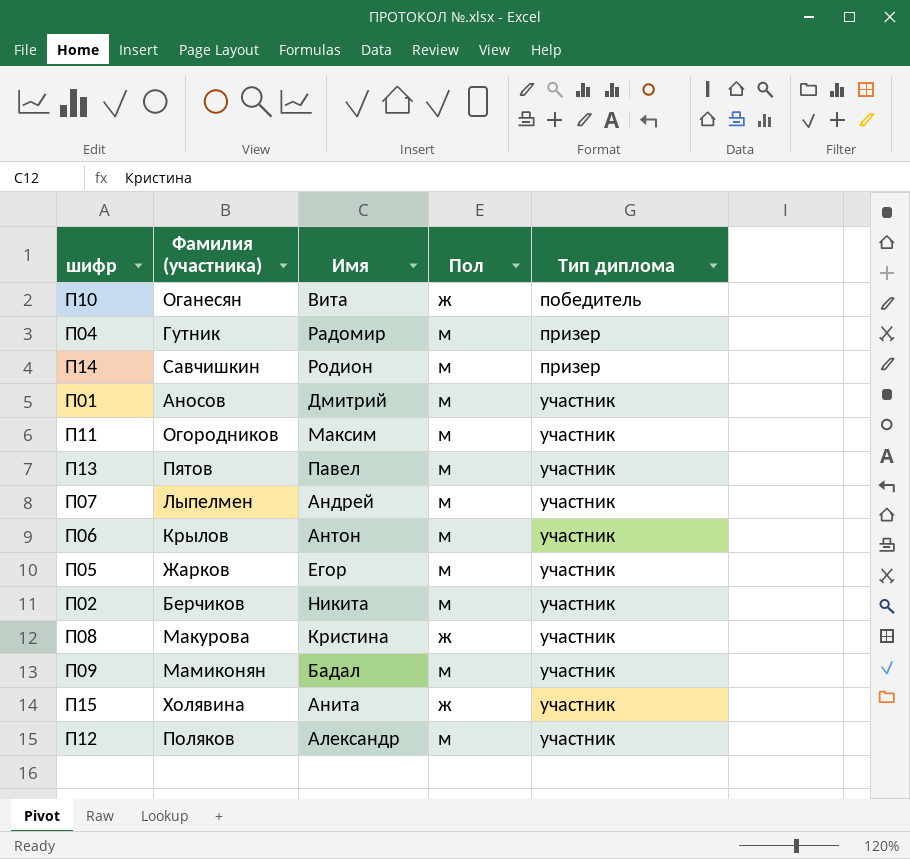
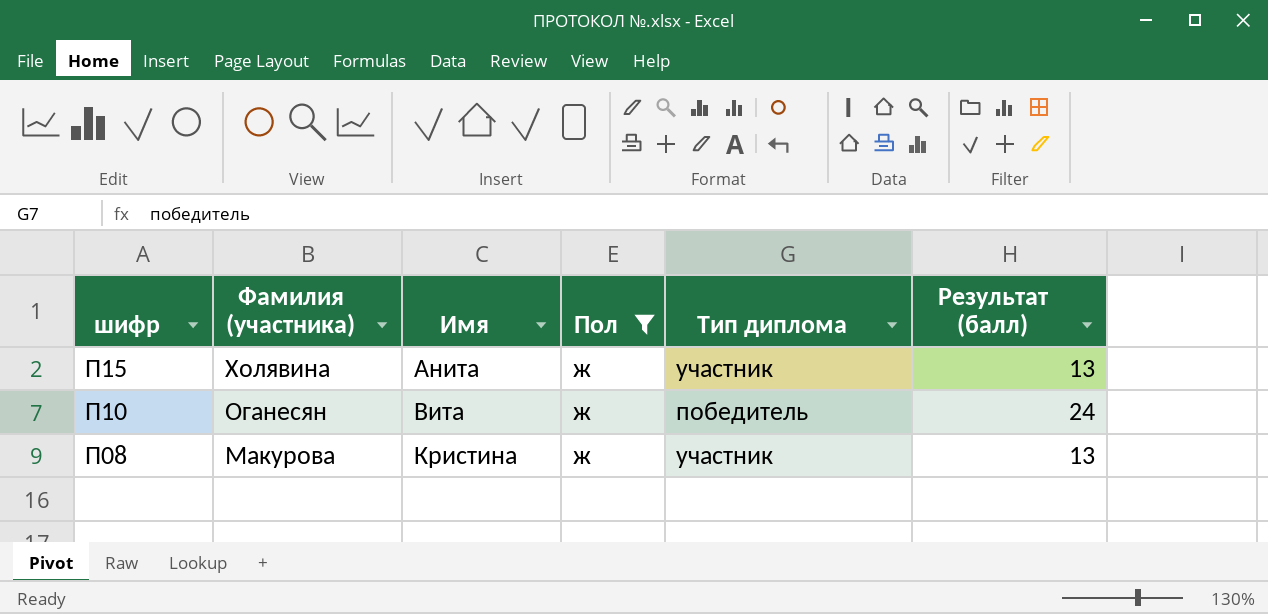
filter: none -> Пол = ж
row order: Тип диплома ascending -> шифр descending
column Результат (балл) | position: none -> 6

